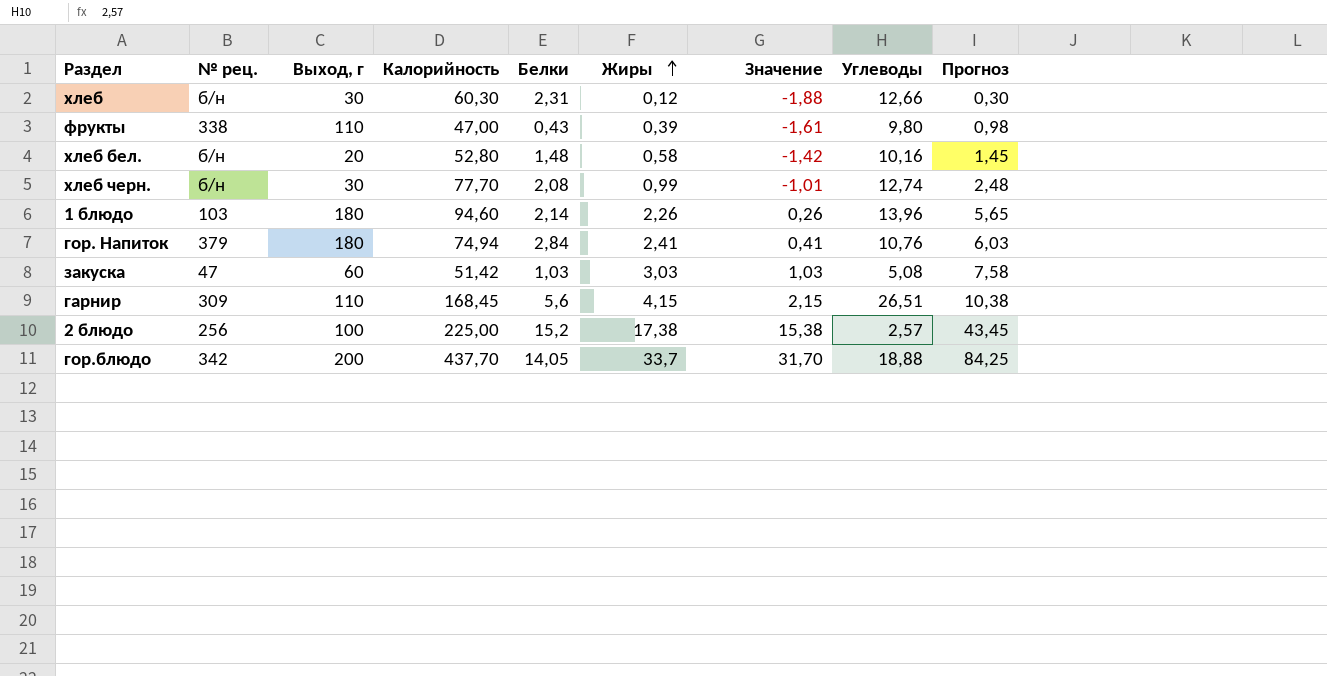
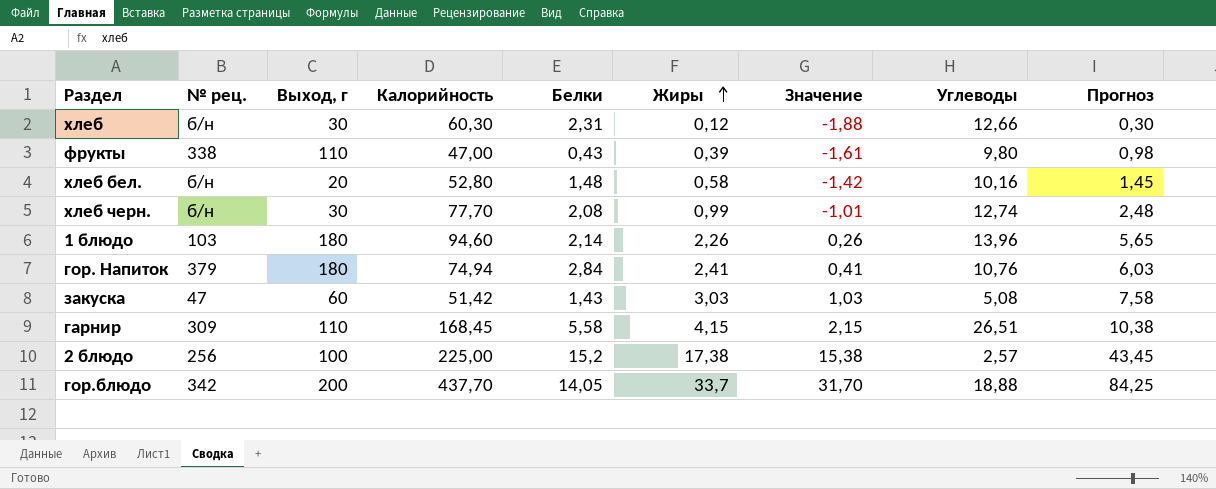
закуска | Белки: 1,03 -> 1,43
гарнир | Белки: 5,6 -> 5,58

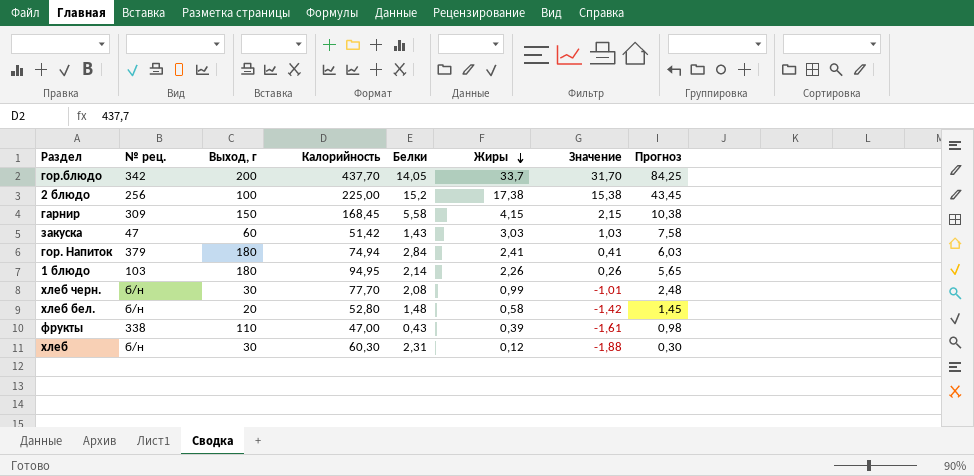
row order: Жиры ascending -> Жиры descending
column Углеводы | position: 8 -> none
гарнир | Выход, г: 110 -> 150
1 блюдо | Калорийность: 94,60 -> 94,95

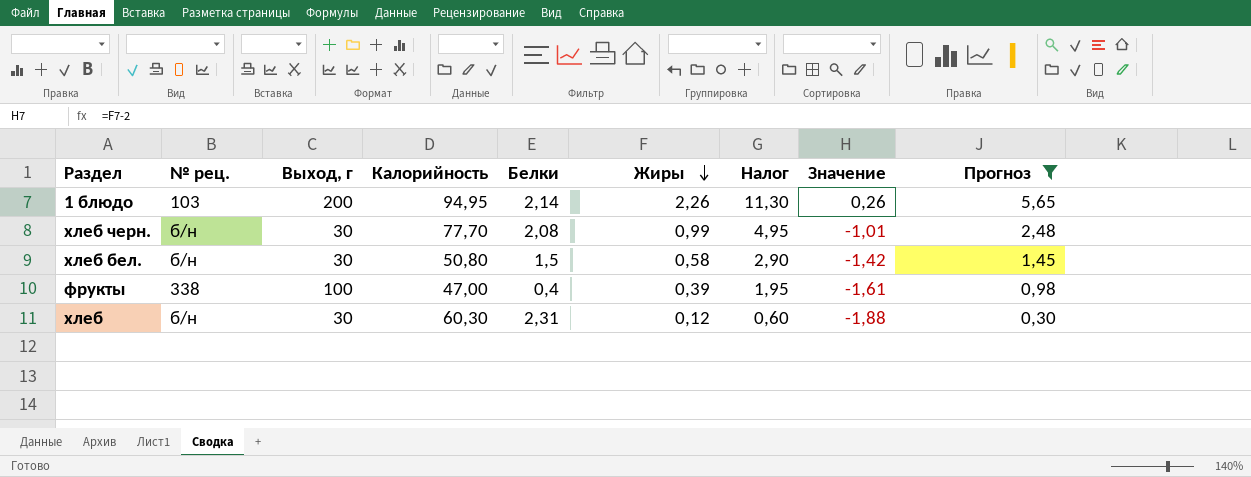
filter: none -> Прогноз <= 5,65
column Налог | formula: none -> [Жиры] * 5
1 блюдо | Выход, г: 180 -> 200
хлеб бел. | Выход, г: 20 -> 30
хлеб бел. | Калорийность: 52,80 -> 50,80
хлеб бел. | Белки: 1,48 -> 1,5
фрукты | Выход, г: 110 -> 100
фрукты | Белки: 0,43 -> 0,4

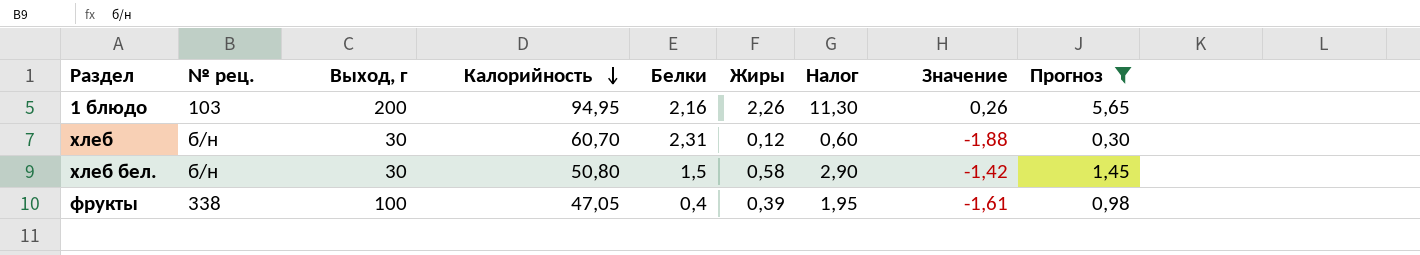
row order: Жиры descending -> Калорийность descending
row хлеб черн.: б/н | 30 | 77,70 | 2,08 | 0,99 | 4,95 | -1,01 | 2,48 -> none
1 блюдо | Белки: 2,14 -> 2,16
хлеб | Калорийность: 60,30 -> 60,70
фрукты | Калорийность: 47,00 -> 47,05

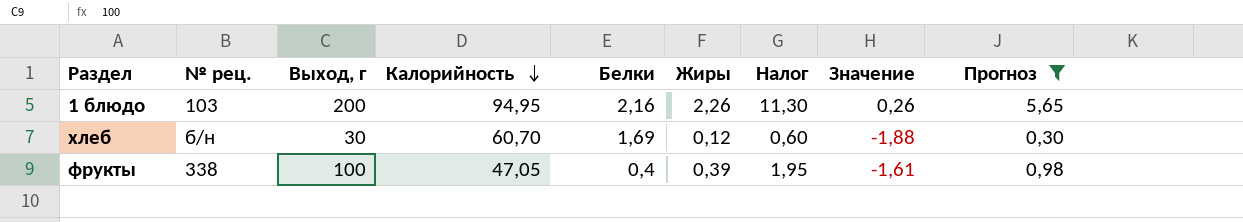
row хлеб бел.: б/н | 30 | 50,80 | 1,5 | 0,58 | 2,90 | -1,42 | 1,45 -> none
хлеб | Белки: 2,31 -> 1,69

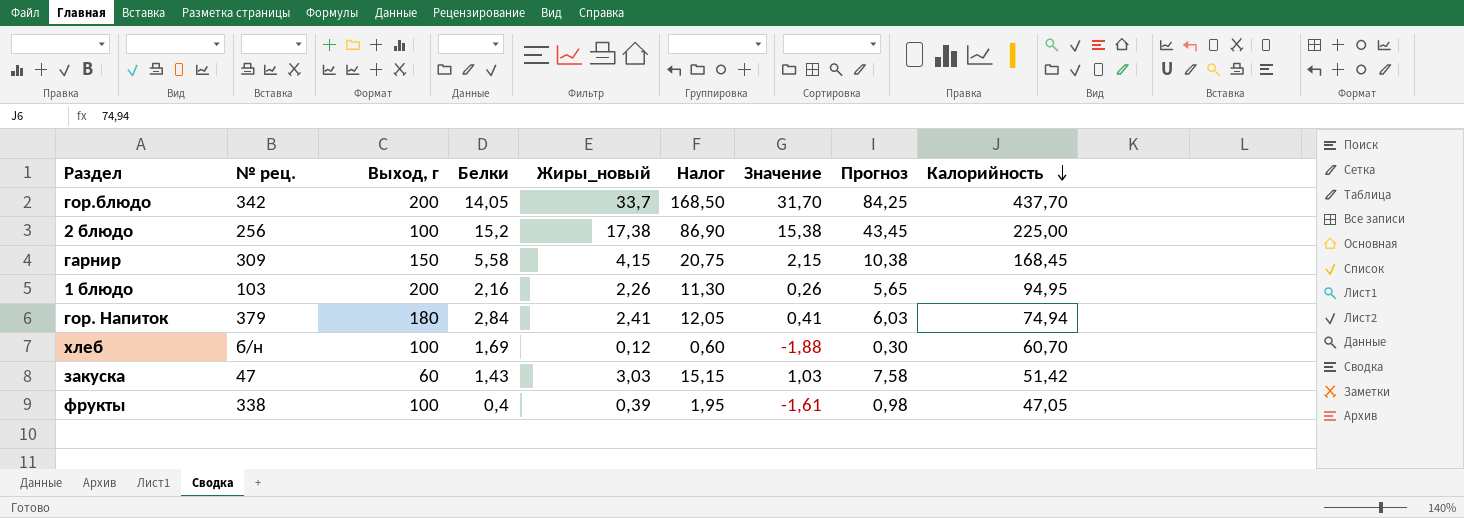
filter: Прогноз <= 5,65 -> none
column name: Жиры -> Жиры_новый
column Калорийность | position: 4 -> 9
хлеб | Выход, г: 30 -> 100

